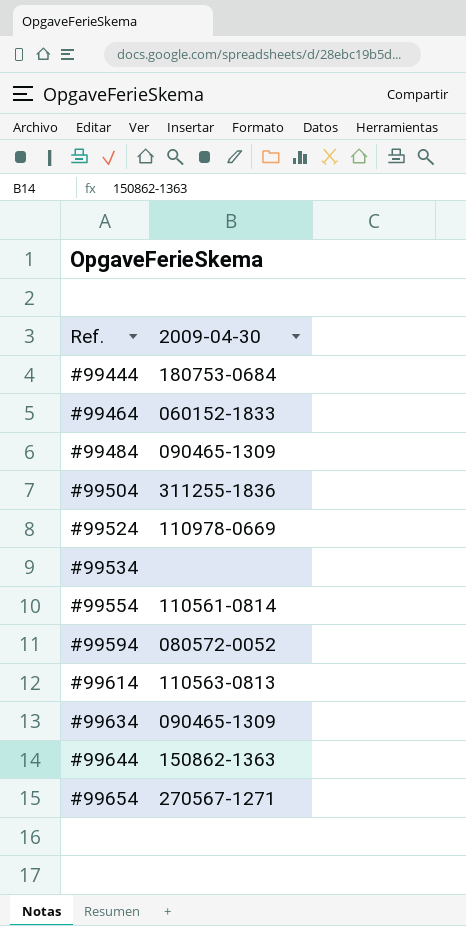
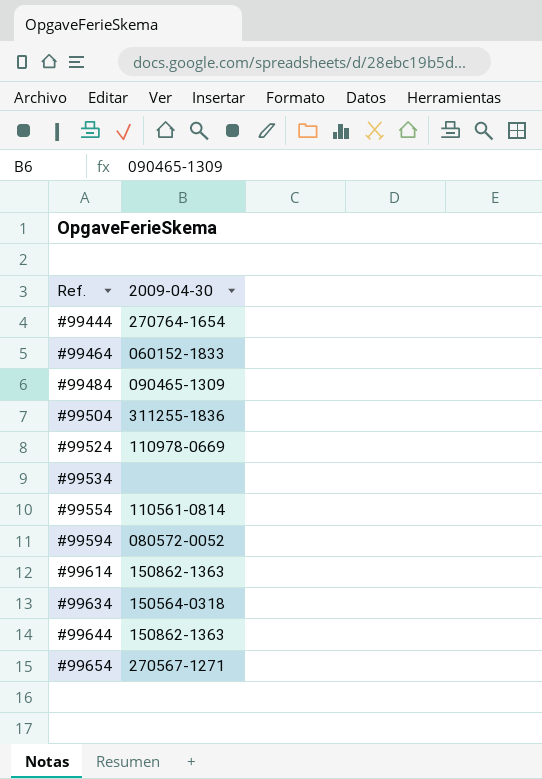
#99444 | 2009-04-30: 180753-0684 -> 270764-1654
#99614 | 2009-04-30: 110563-0813 -> 150862-1363
#99634 | 2009-04-30: 090465-1309 -> 150564-0318

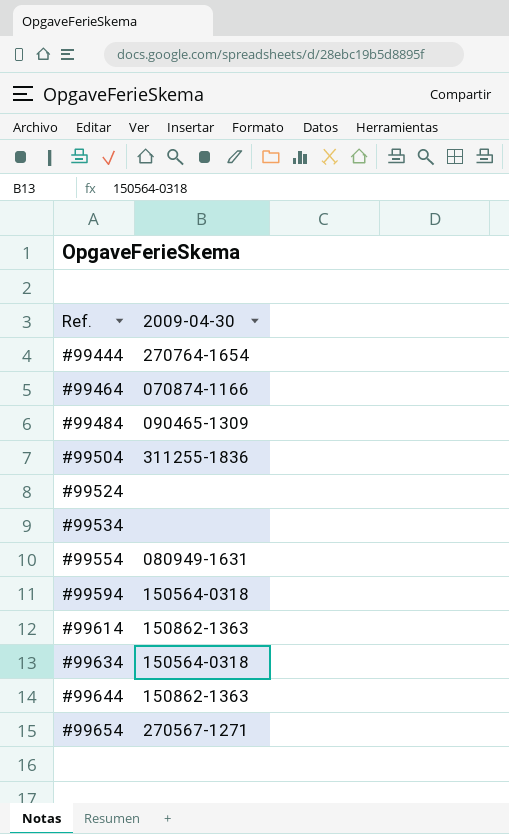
#99464 | 2009-04-30: 060152-1833 -> 070874-1166
#99524 | 2009-04-30: 110978-0669 -> none
#99554 | 2009-04-30: 110561-0814 -> 080949-1631
#99594 | 2009-04-30: 080572-0052 -> 150564-0318

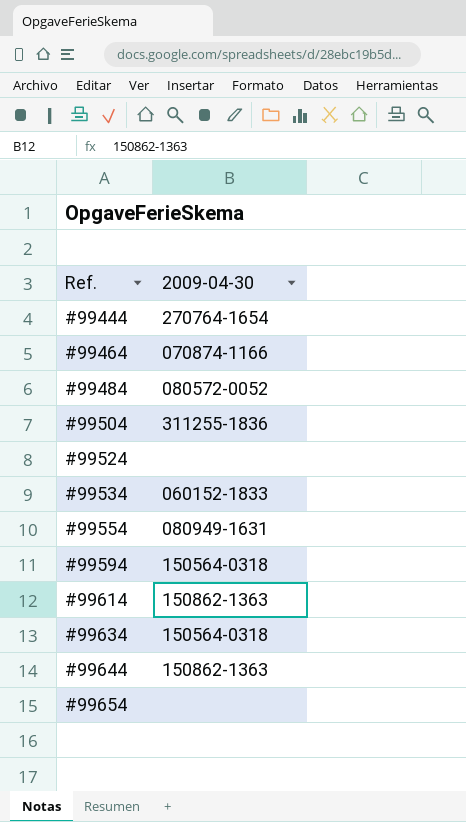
#99484 | 2009-04-30: 090465-1309 -> 080572-0052
#99534 | 2009-04-30: none -> 060152-1833
#99654 | 2009-04-30: 270567-1271 -> none

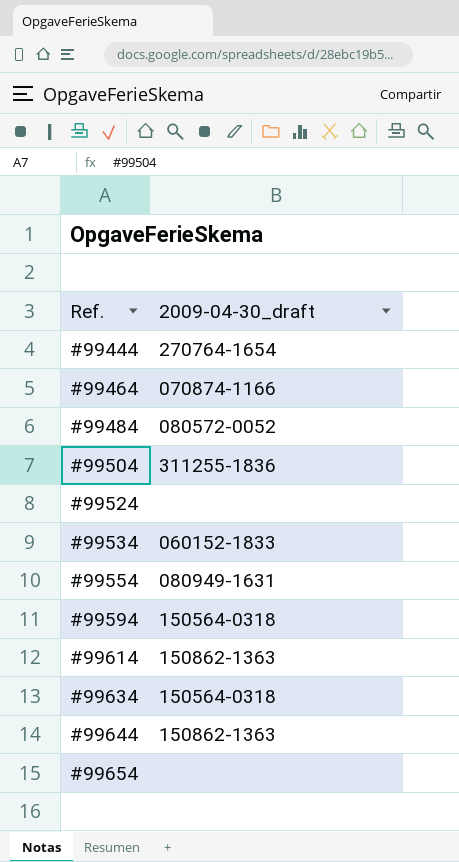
column name: 2009-04-30 -> 2009-04-30_draft

